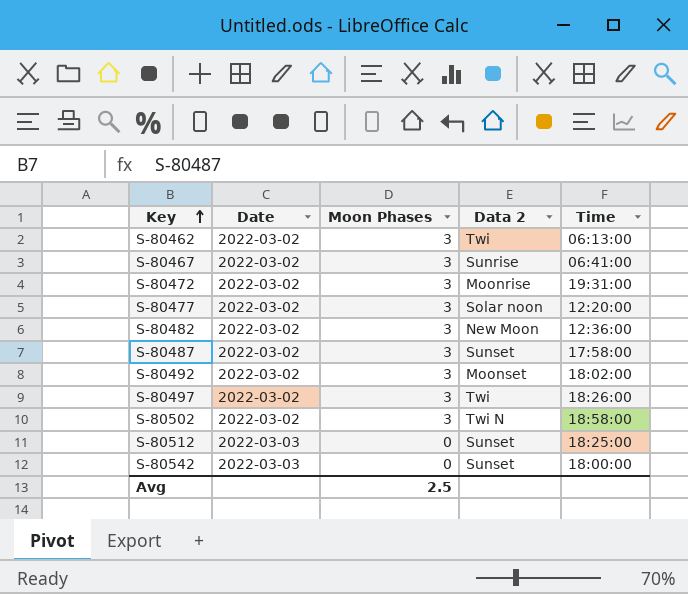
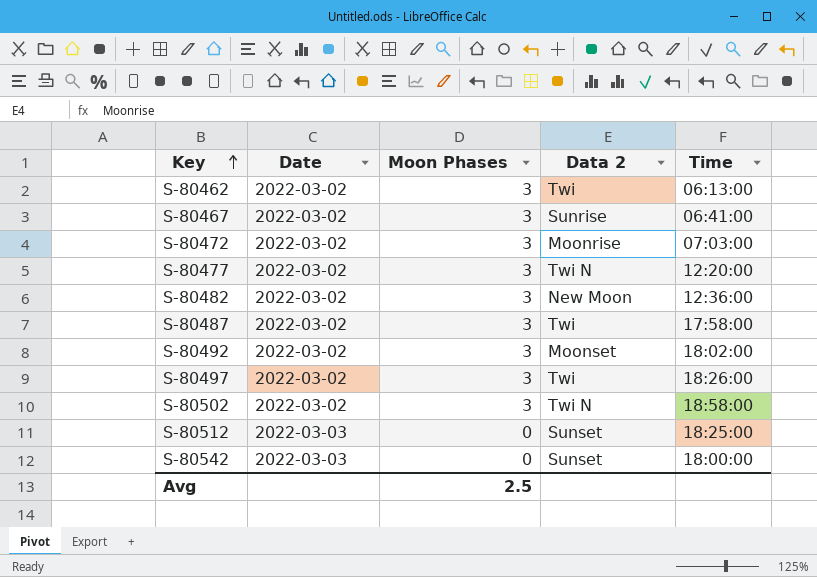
S-80472 | Time: 19:31:00 -> 07:03:00
S-80477 | Data 2: Solar noon -> Twi N
S-80487 | Data 2: Sunset -> Twi

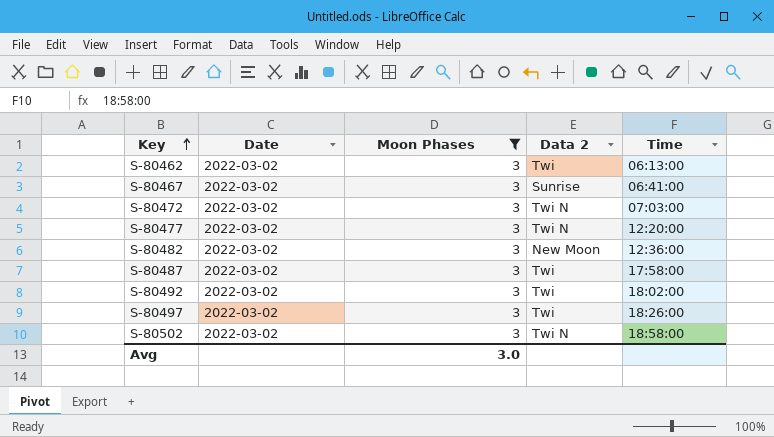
filter: none -> Moon Phases = 3
S-80472 | Data 2: Moonrise -> Twi N
S-80492 | Data 2: Moonset -> Twi
Avg | Moon Phases: 2.5 -> 3.0

